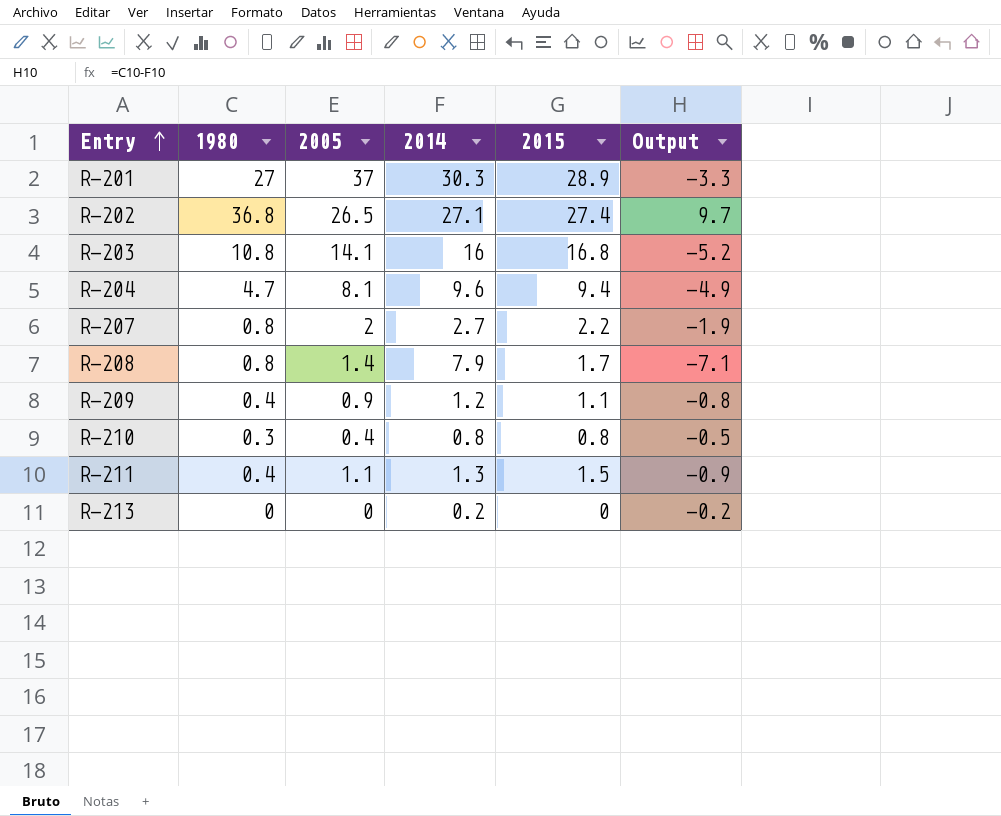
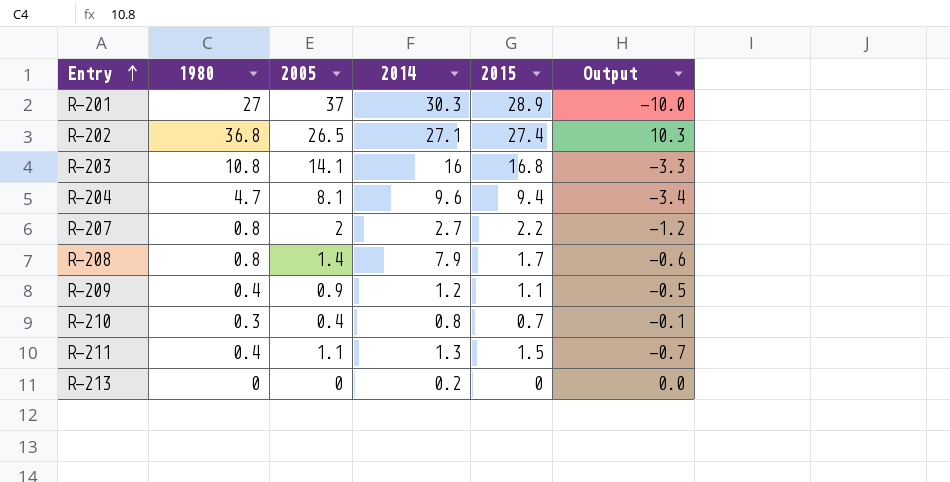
column Output | formula: [1980] - [2014] -> [1980] - [2005]
R-210 | 2015: 0.8 -> 0.7

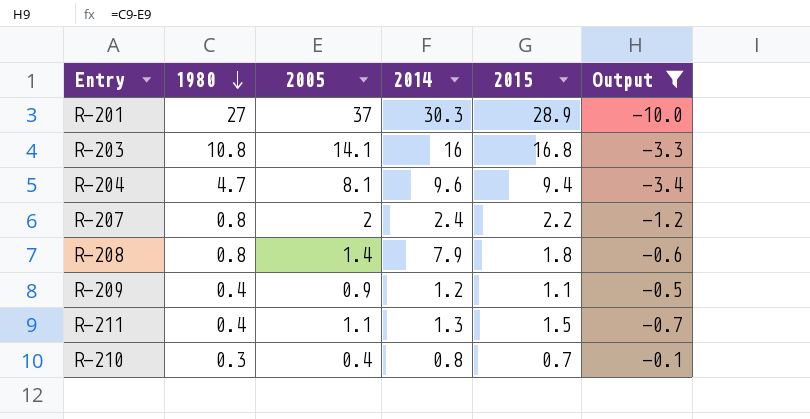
filter: none -> Output <= -0.1
row order: Entry ascending -> 1980 descending
R-207 | 2014: 2.7 -> 2.4
R-208 | 2015: 1.7 -> 1.8

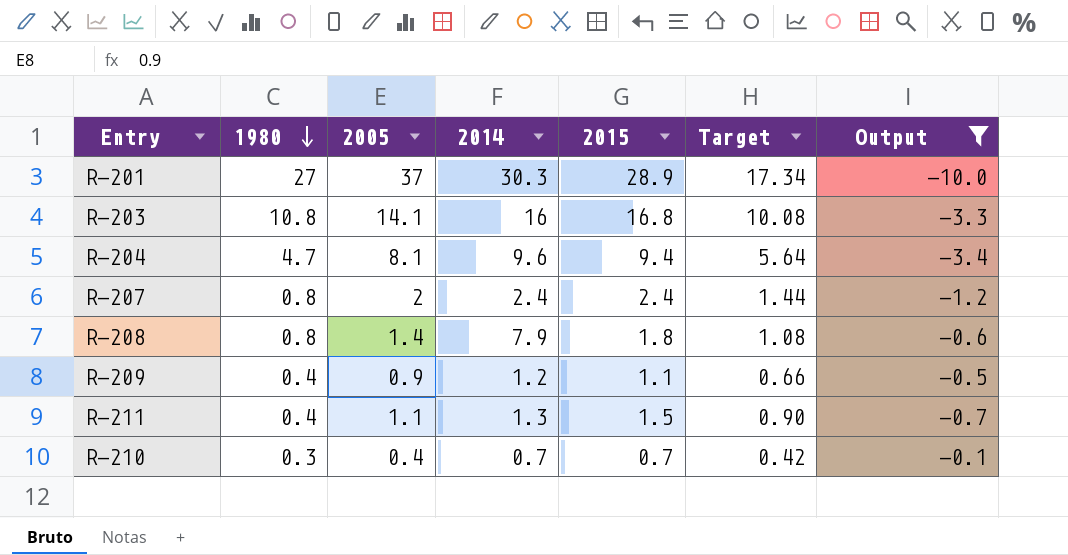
column Target | formula: none -> [2015] * 0.6
R-207 | 2015: 2.2 -> 2.4
R-210 | 2014: 0.8 -> 0.7

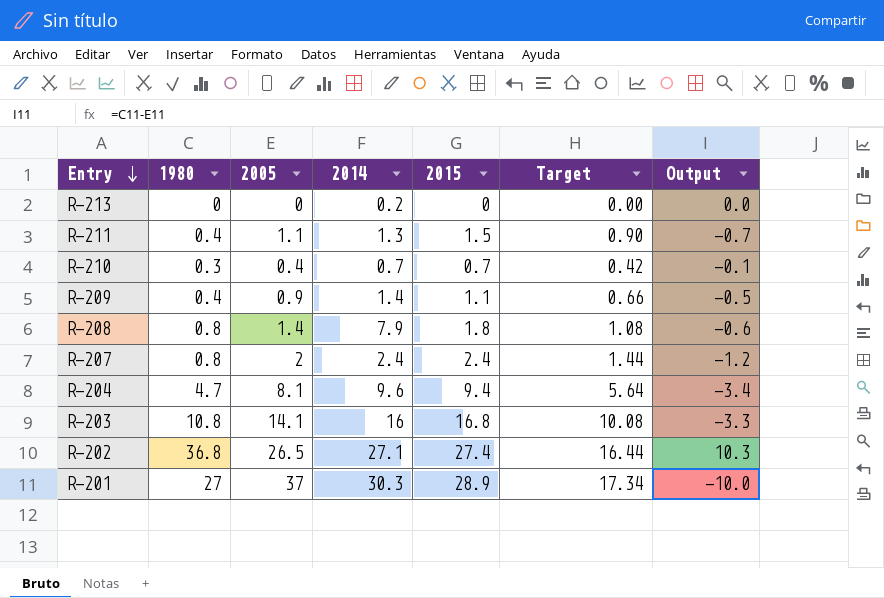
filter: Output <= -0.1 -> none
row order: 1980 descending -> Entry descending
R-209 | 2014: 1.2 -> 1.4

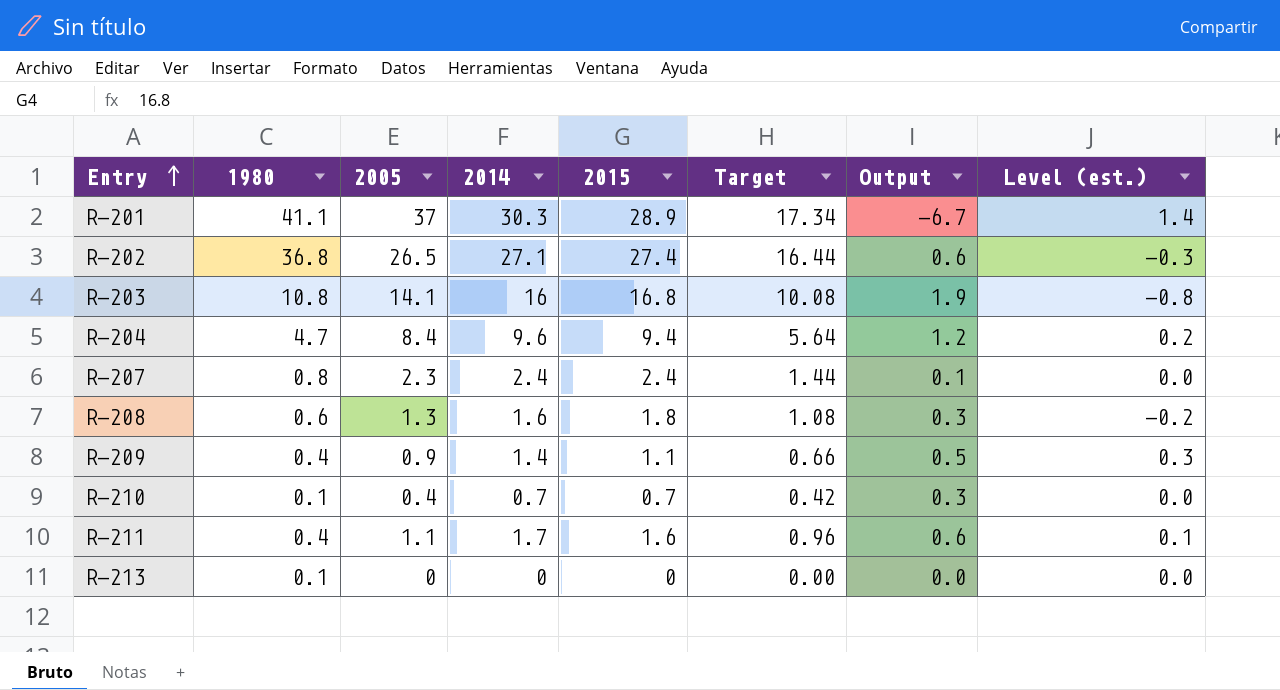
row order: Entry descending -> Entry ascending
column Output | formula: [1980] - [2005] -> [2014] - [2005]
column Level (est.) | formula: none -> [2014] - [2015]
R-201 | 1980: 27 -> 41.1
R-204 | 2005: 8.1 -> 8.4
R-207 | 2005: 2 -> 2.3
R-208 | 1980: 0.8 -> 0.6
R-208 | 2005: 1.4 -> 1.3
R-208 | 2014: 7.9 -> 1.6
R-210 | 1980: 0.3 -> 0.1
R-211 | 2014: 1.3 -> 1.7
R-211 | 2015: 1.5 -> 1.6
R-211 | Target: 0.90 -> 0.96
R-213 | 1980: 0 -> 0.1
R-213 | 2014: 0.2 -> 0

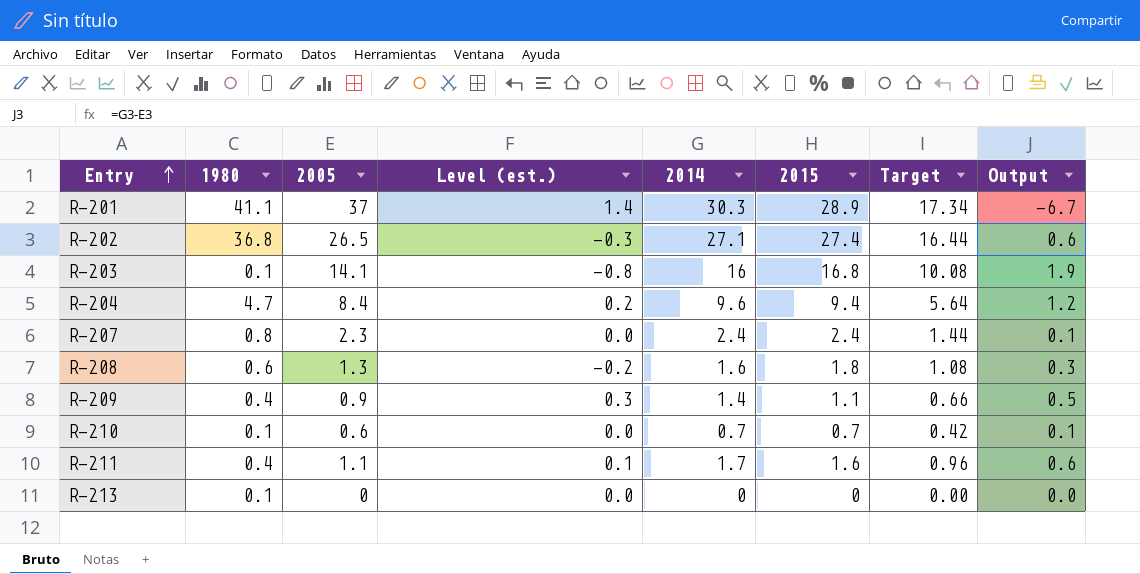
column Level (est.) | position: 8 -> 4
R-203 | 1980: 10.8 -> 0.1
R-210 | 2005: 0.4 -> 0.6
R-210 | Output: 0.3 -> 0.1

